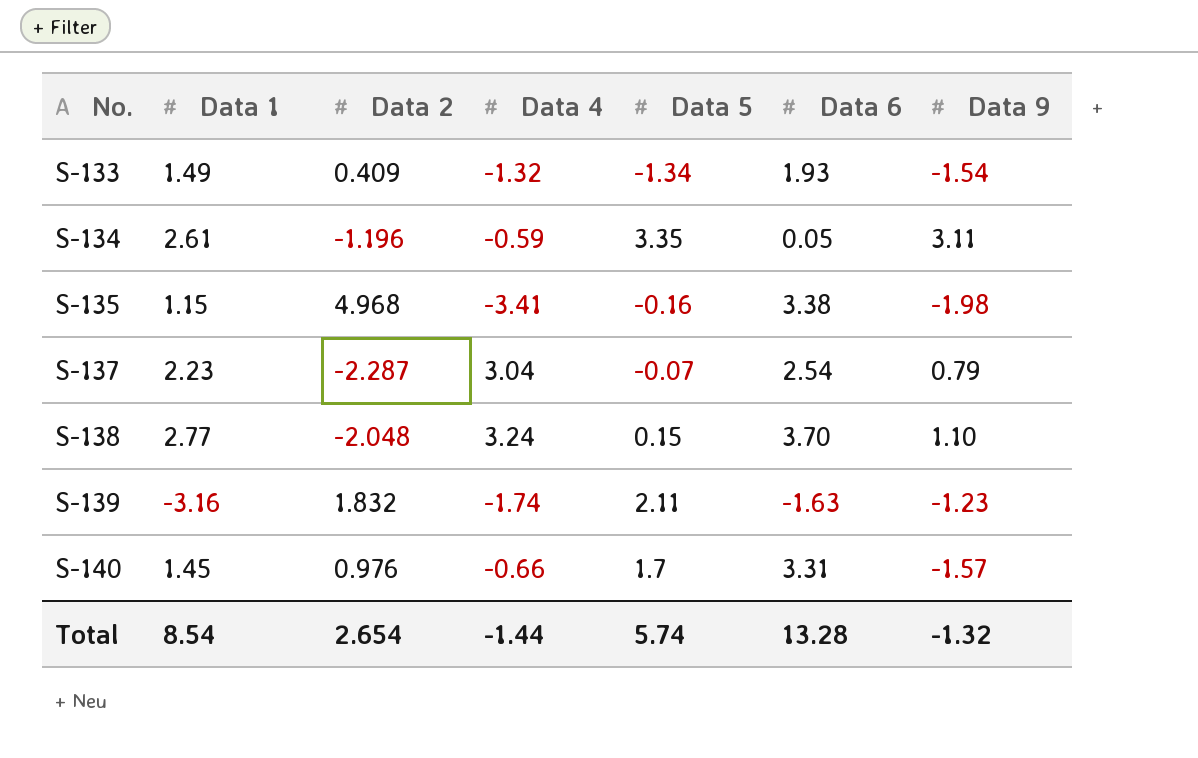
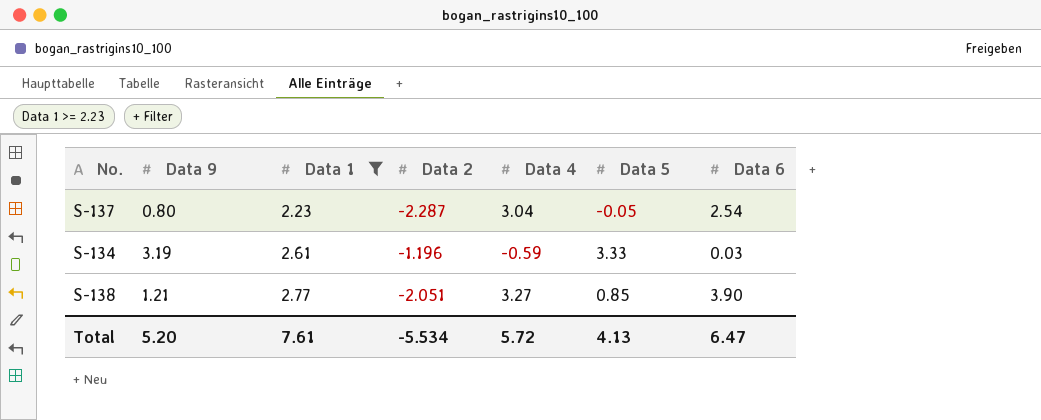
filter: none -> Data 1 >= 2.23
row order: No. ascending -> Data 1 ascending
column Data 9 | position: 7 -> 2
S-137 | Data 9: 0.79 -> 0.80
S-137 | Data 5: -0.07 -> -0.05
S-134 | Data 9: 3.11 -> 3.19
S-134 | Data 5: 3.35 -> 3.33
S-134 | Data 6: 0.05 -> 0.03
S-138 | Data 9: 1.10 -> 1.21
S-138 | Data 2: -2.048 -> -2.051
S-138 | Data 4: 3.24 -> 3.27
S-138 | Data 5: 0.15 -> 0.85
S-138 | Data 6: 3.70 -> 3.90
Total | Data 9: -1.32 -> 5.20
Total | Data 1: 8.54 -> 7.61
Total | Data 2: 2.654 -> -5.534
Total | Data 4: -1.44 -> 5.72
Total | Data 5: 5.74 -> 4.13
Total | Data 6: 13.28 -> 6.47

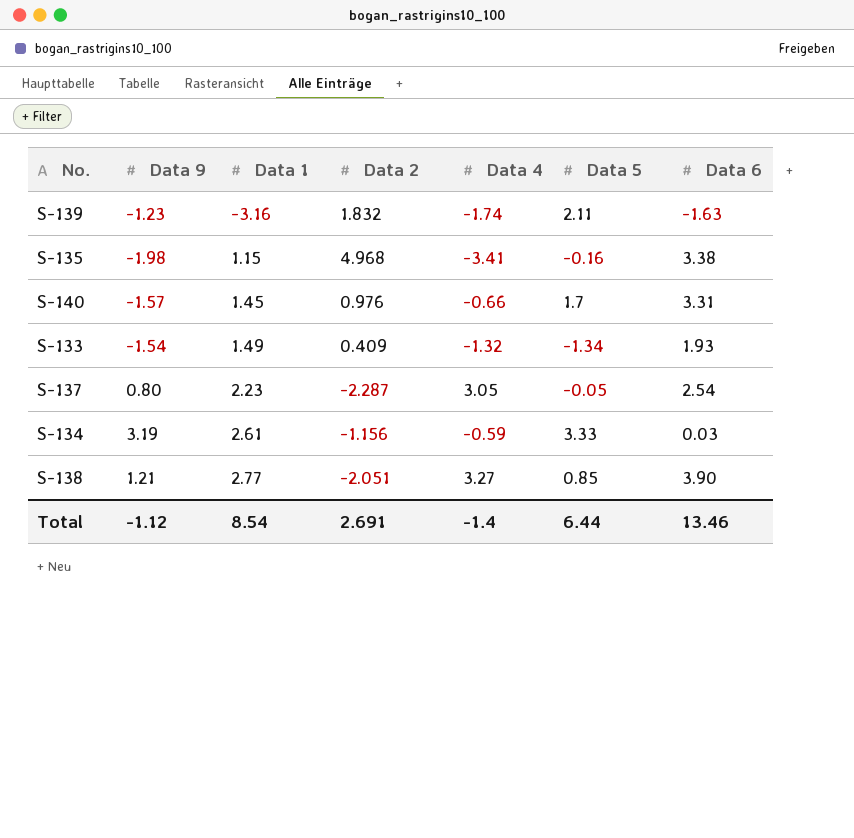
filter: Data 1 >= 2.23 -> none
S-137 | Data 4: 3.04 -> 3.05
S-134 | Data 2: -1.196 -> -1.156
Total | Data 9: 5.20 -> -1.12
Total | Data 1: 7.61 -> 8.54
Total | Data 2: -5.534 -> 2.691
Total | Data 4: 5.72 -> -1.4
Total | Data 5: 4.13 -> 6.44
Total | Data 6: 6.47 -> 13.46

